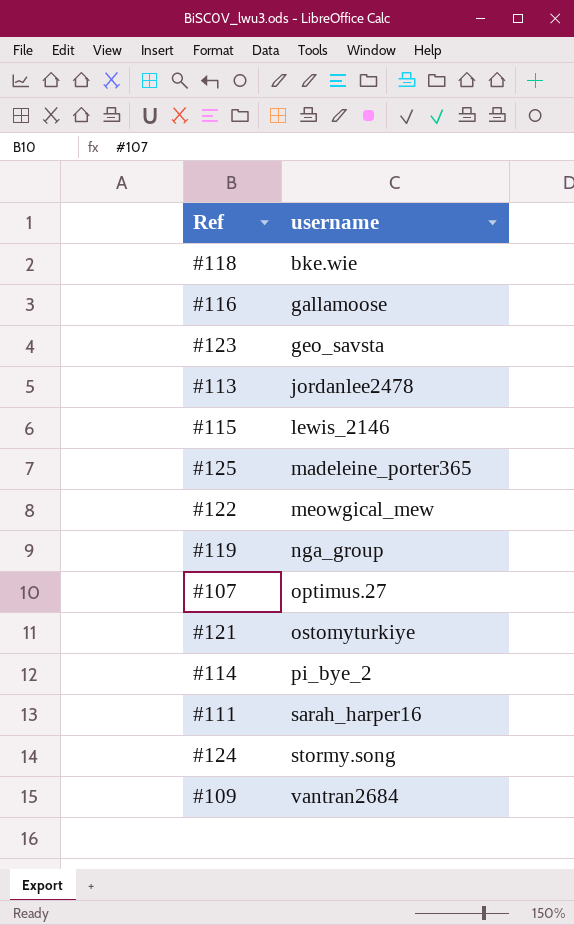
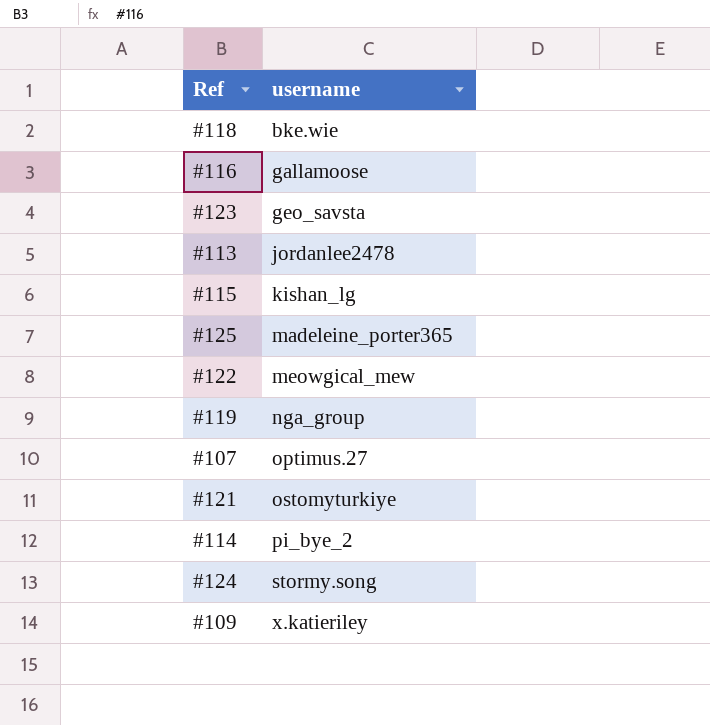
row #111: sarah_harper16 -> none
#115 | username: lewis_2146 -> kishan_lg
#109 | username: vantran2684 -> x.katieriley

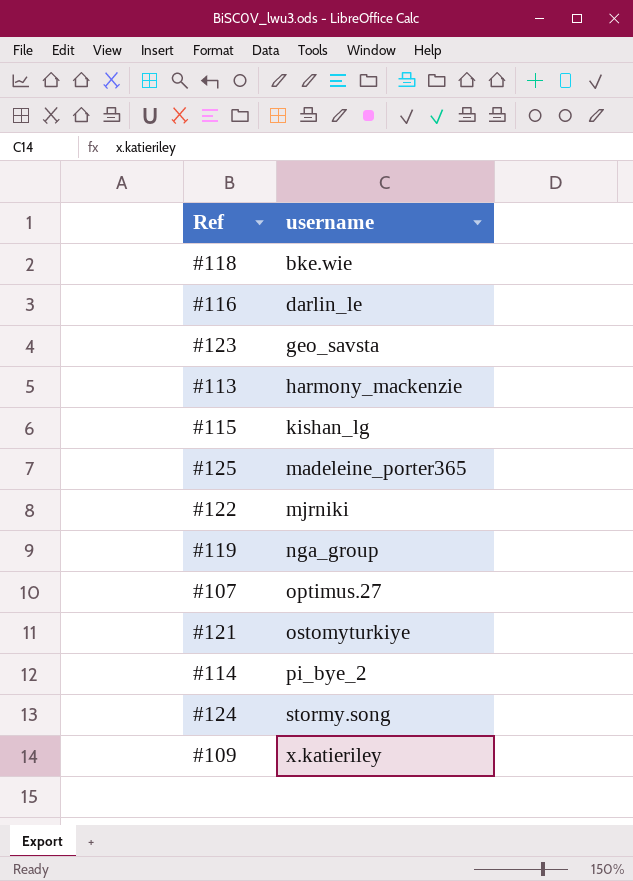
#116 | username: gallamoose -> darlin_le
#113 | username: jordanlee2478 -> harmony_mackenzie
#122 | username: meowgical_mew -> mjrniki

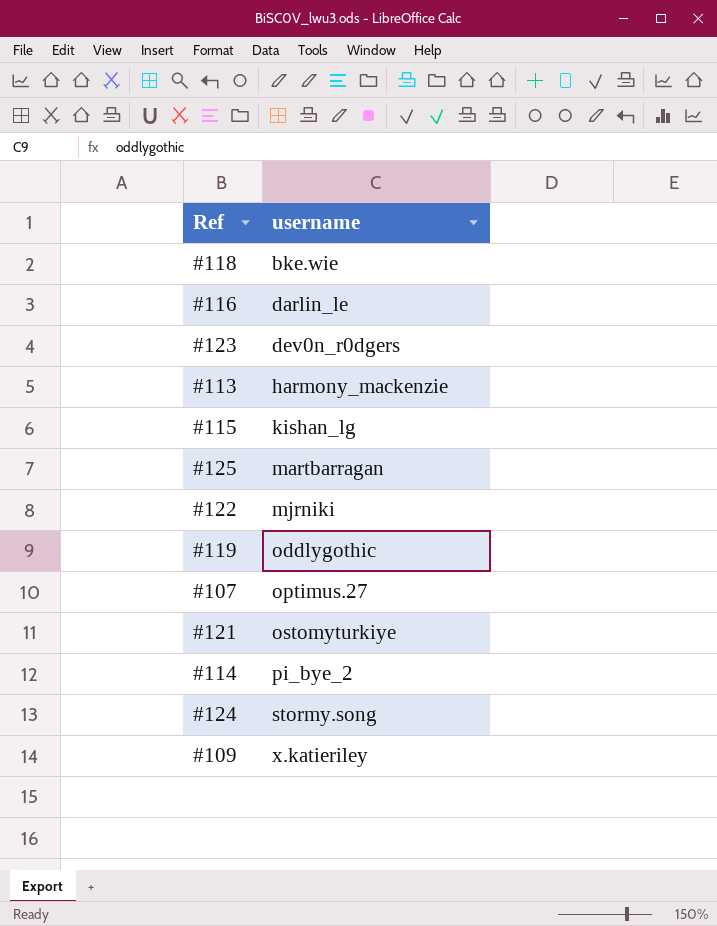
#123 | username: geo_savsta -> dev0n_r0dgers
#125 | username: madeleine_porter365 -> martbarragan
#119 | username: nga_group -> oddlygothic

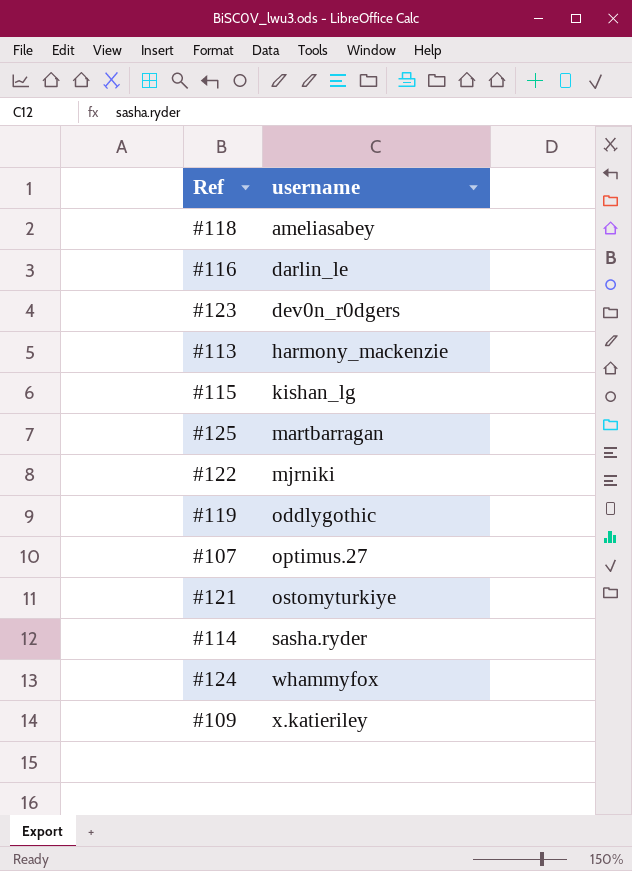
#118 | username: bke.wie -> ameliasabey
#114 | username: pi_bye_2 -> sasha.ryder
#124 | username: stormy.song -> whammyfox

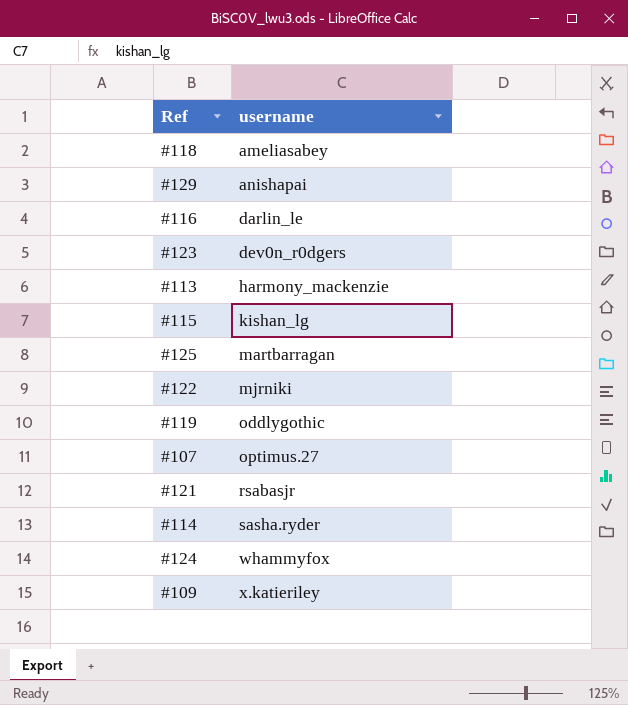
row #129: none -> anishapai
#121 | username: ostomyturkiye -> rsabasjr

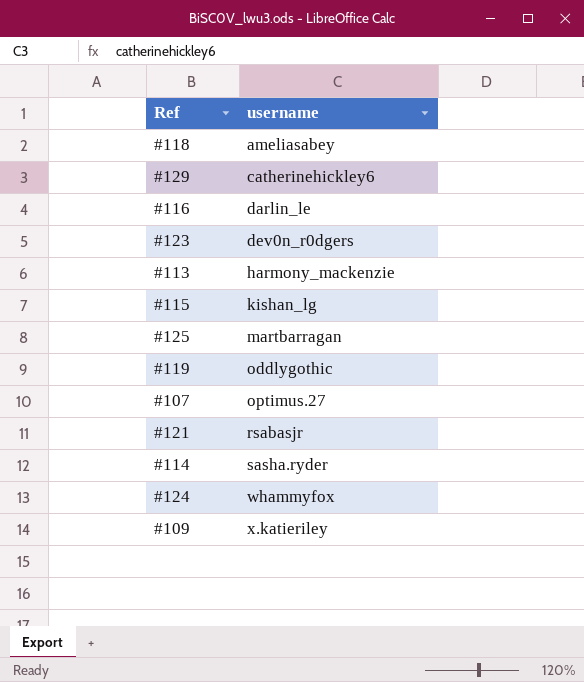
row #122: mjrniki -> none
#129 | username: anishapai -> catherinehickley6

